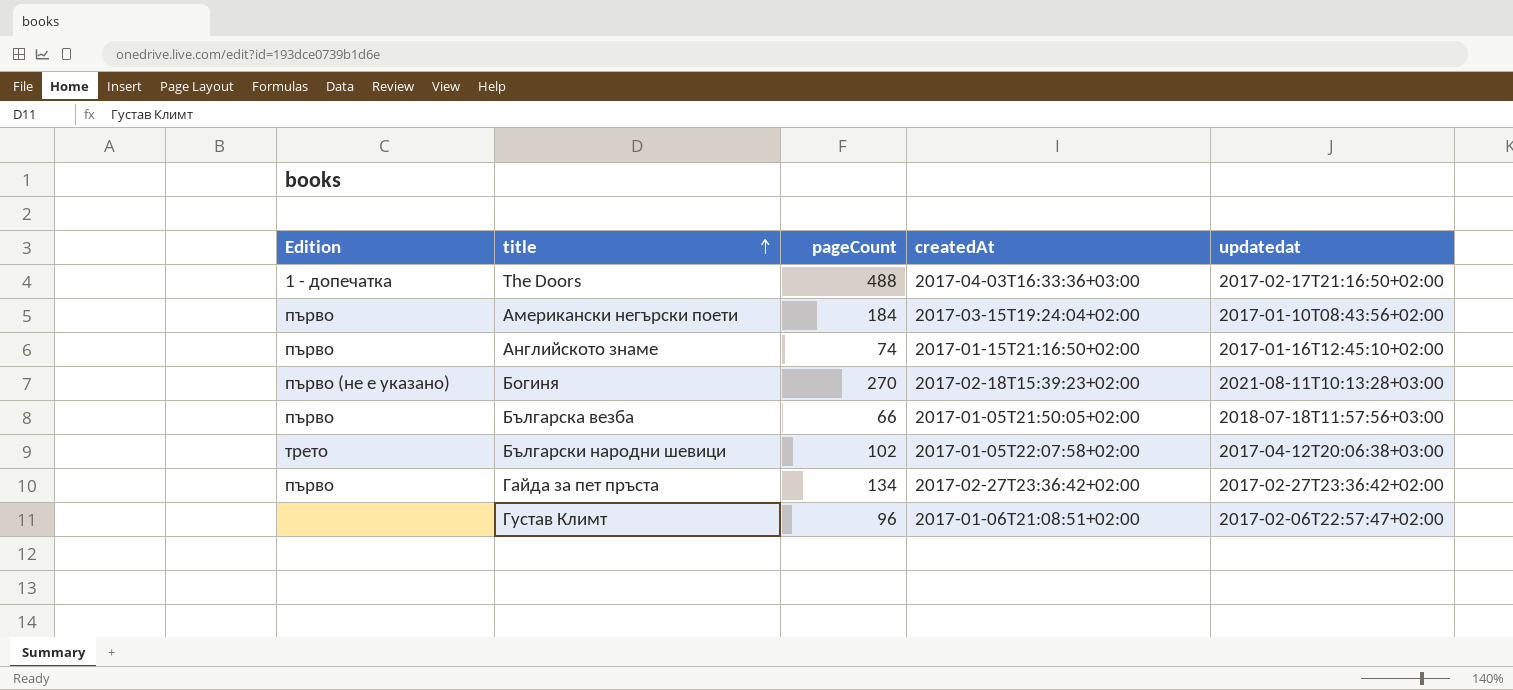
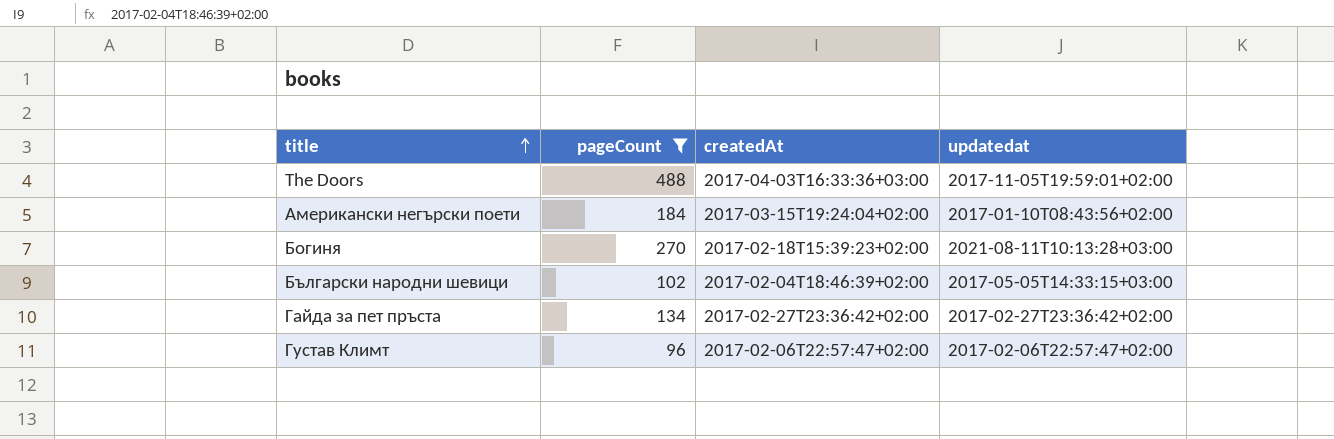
filter: none -> pageCount >= 96
column Edition | position: 1 -> none
The Doors | updatedat: 2017-02-17T21:16:50+02:00 -> 2017-11-05T19:59:01+02:00
Български народни шевици | createdAt: 2017-01-05T22:07:58+02:00 -> 2017-02-04T18:46:39+02:00
Български народни шевици | updatedat: 2017-04-12T20:06:38+03:00 -> 2017-05-05T14:33:15+03:00
Густав Климт | createdAt: 2017-01-06T21:08:51+02:00 -> 2017-02-06T22:57:47+02:00

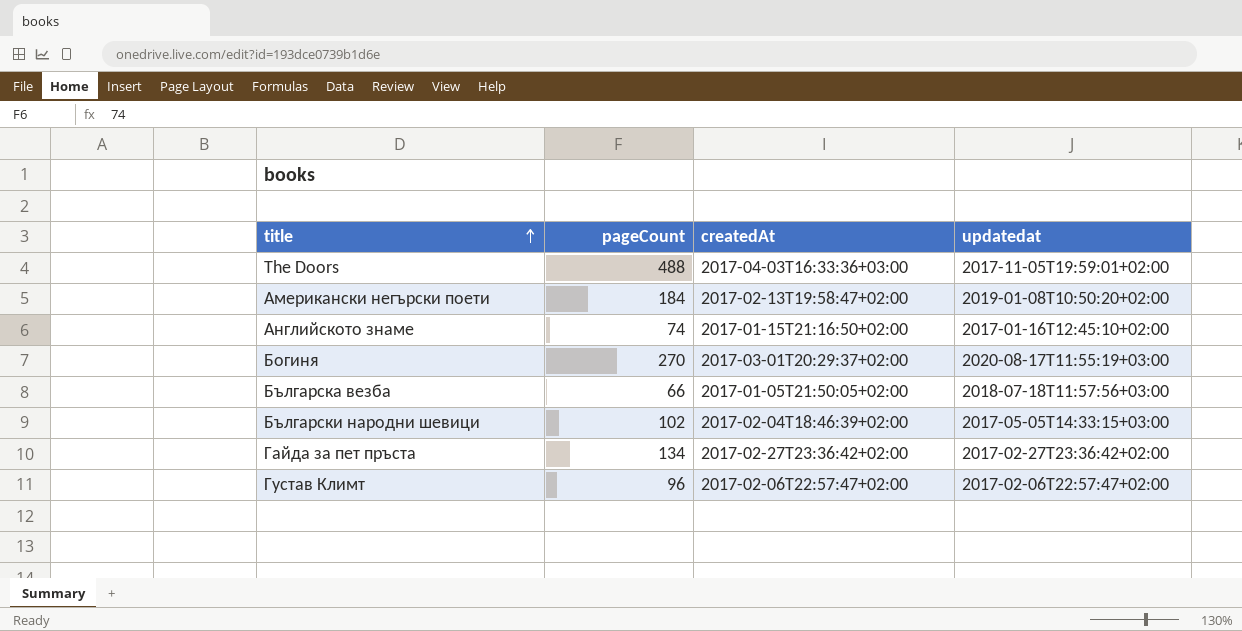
filter: pageCount >= 96 -> none
Американски негърски поети | createdAt: 2017-03-15T19:24:04+02:00 -> 2017-02-13T19:58:47+02:00
Американски негърски поети | updatedat: 2017-01-10T08:43:56+02:00 -> 2019-01-08T10:50:20+02:00
Богиня | createdAt: 2017-02-18T15:39:23+02:00 -> 2017-03-01T20:29:37+02:00
Богиня | updatedat: 2021-08-11T10:13:28+03:00 -> 2020-08-17T11:55:19+03:00

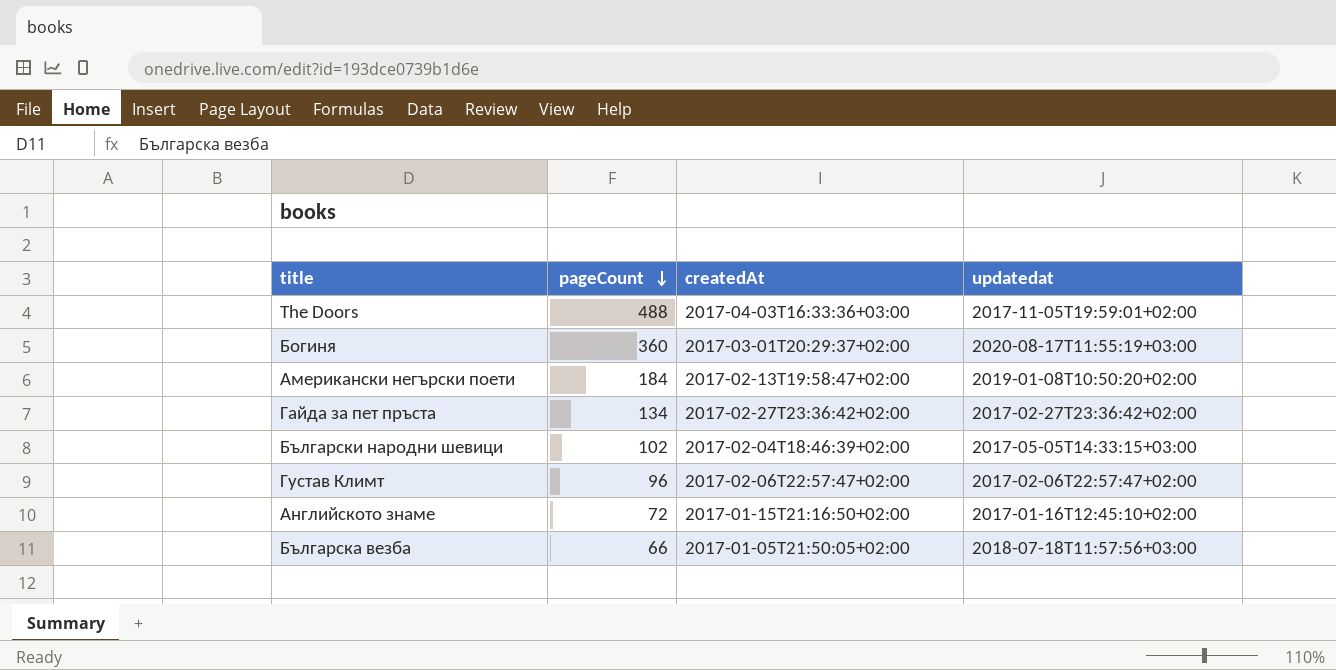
row order: title ascending -> pageCount descending
Богиня | pageCount: 270 -> 360
Английското знаме | pageCount: 74 -> 72

